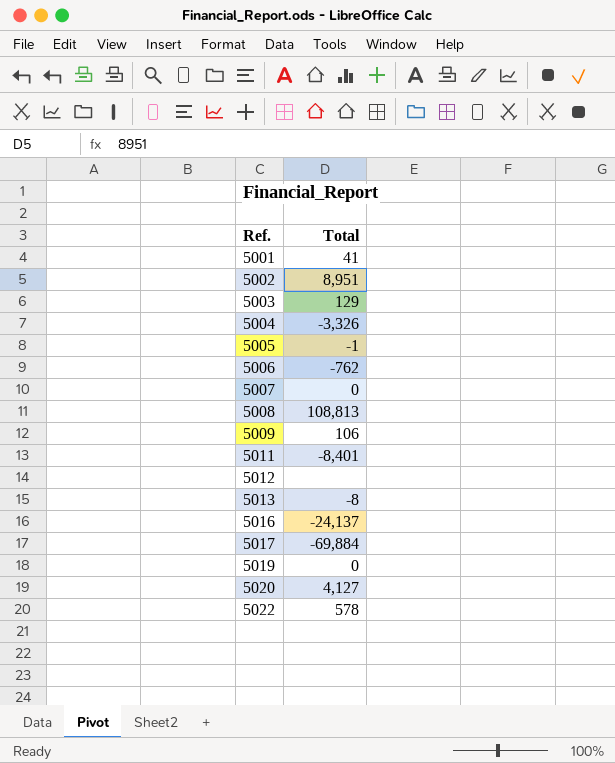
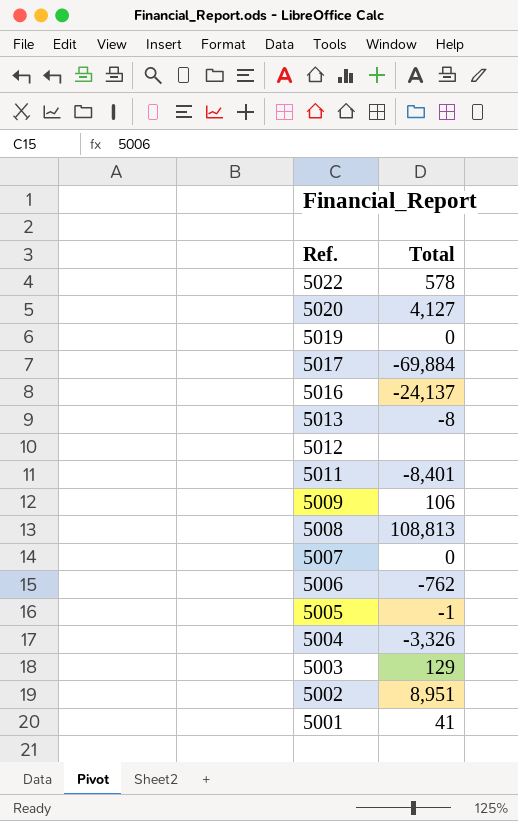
row order: Ref. ascending -> Ref. descending

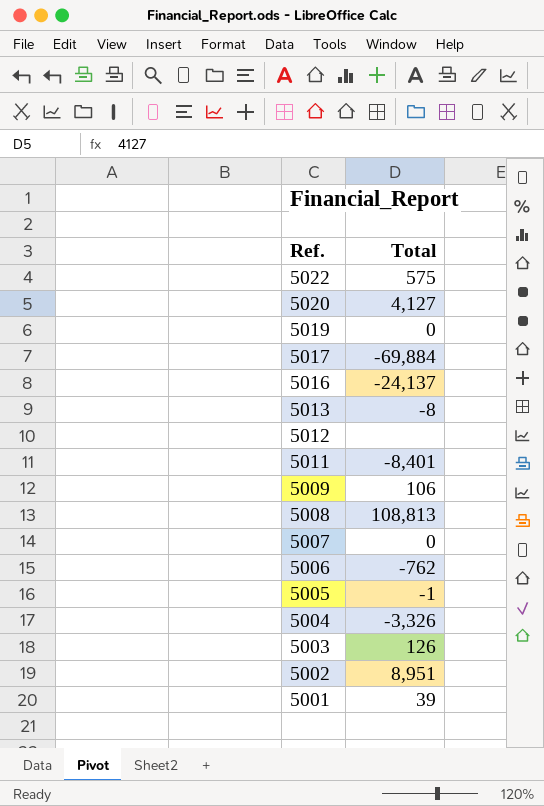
5022 | Total: 578 -> 575
5003 | Total: 129 -> 126
5001 | Total: 41 -> 39

